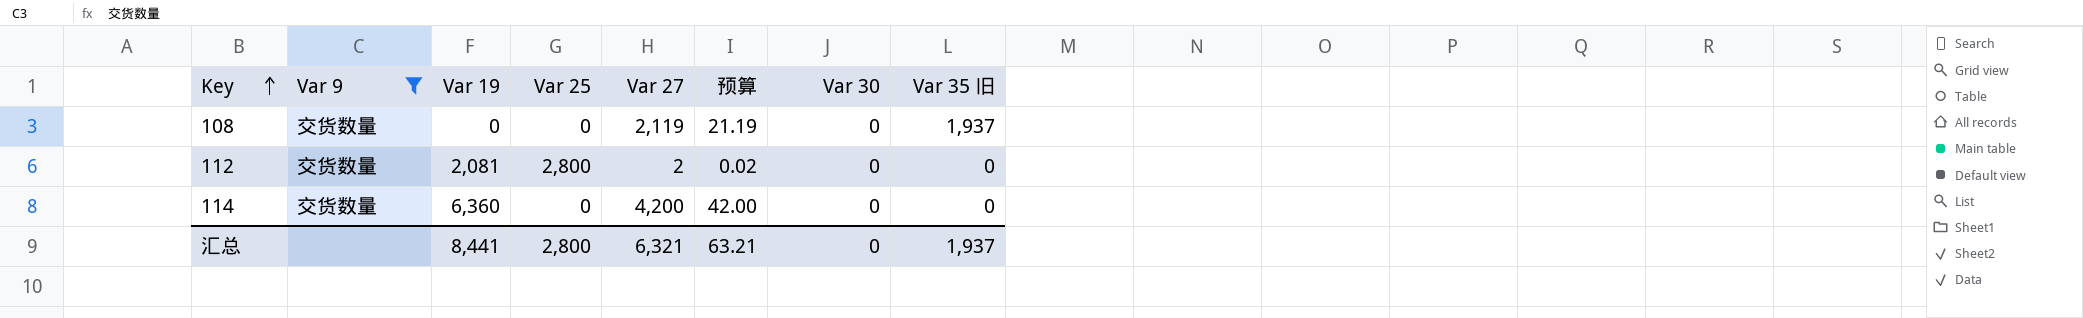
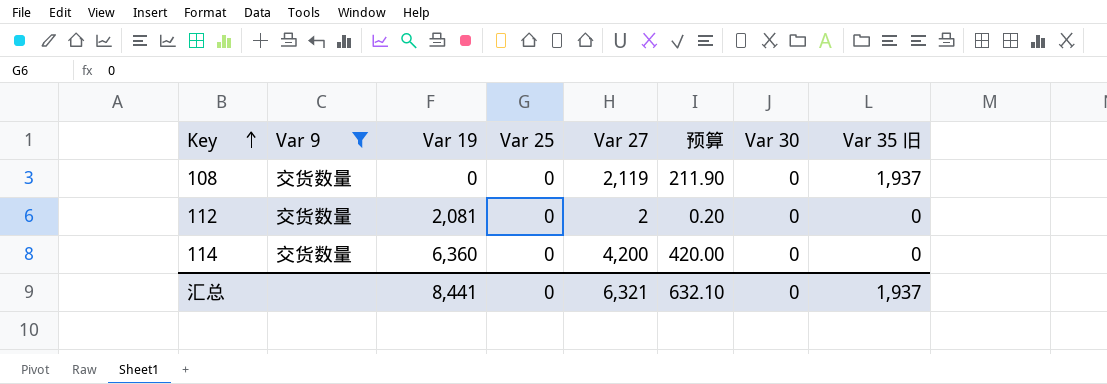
column 预算 | formula: [Var 27] * 0.01 -> [Var 27] * 0.1
112 | Var 25: 2,800 -> 0
汇总 | Var 25: 2,800 -> 0
汇总 | 预算: 63.21 -> 632.10

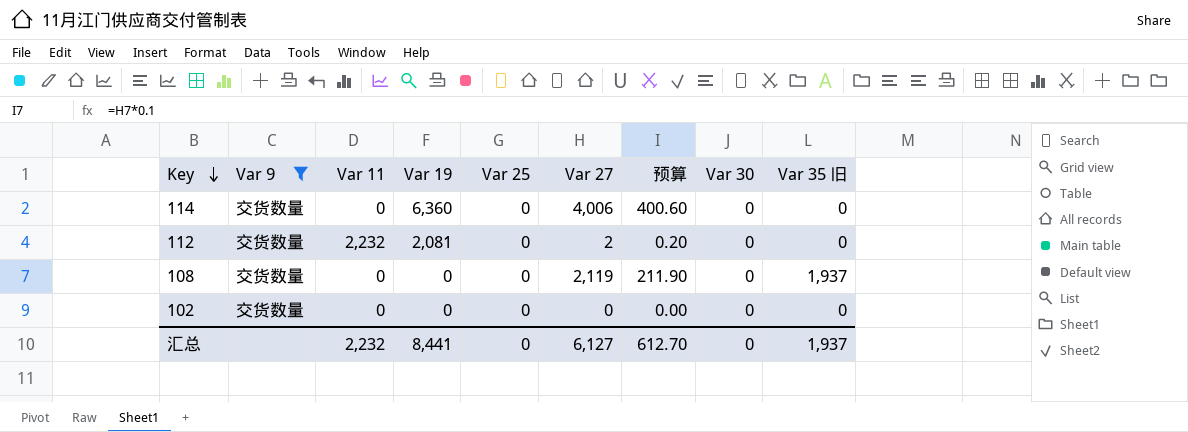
row order: Key ascending -> Key descending
column Var 11 | position: none -> 3
114 | Var 27: 4,200 -> 4,006
114 | 预算: 420.00 -> 400.60
row 102: none -> 交货数量 | 0 | 0 | 0 | 0 | 0.00 | 0 | 0
汇总 | Var 27: 6,321 -> 6,127
汇总 | 预算: 632.10 -> 612.70

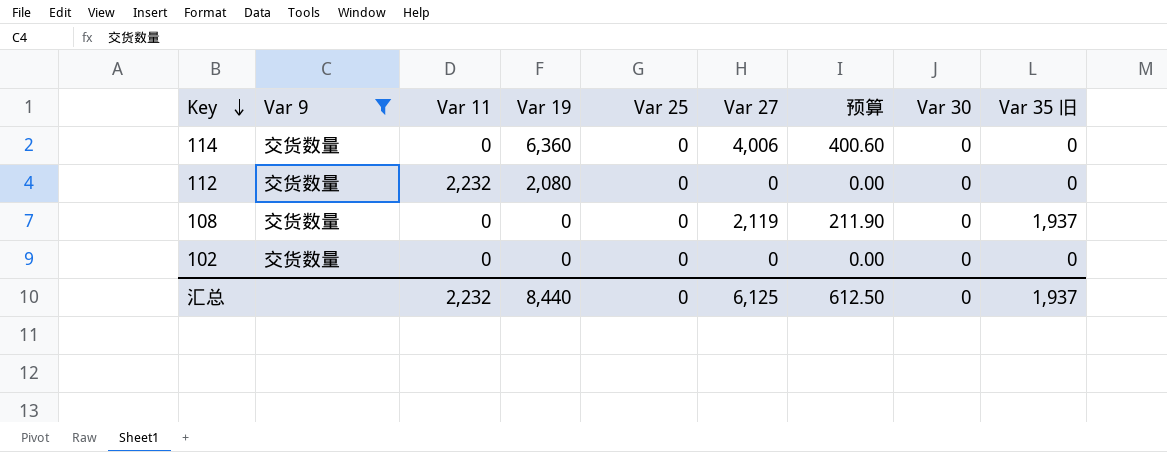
112 | Var 19: 2,081 -> 2,080
112 | Var 27: 2 -> 0
112 | 预算: 0.20 -> 0.00
汇总 | Var 19: 8,441 -> 8,440
汇总 | Var 27: 6,127 -> 6,125
汇总 | 预算: 612.70 -> 612.50

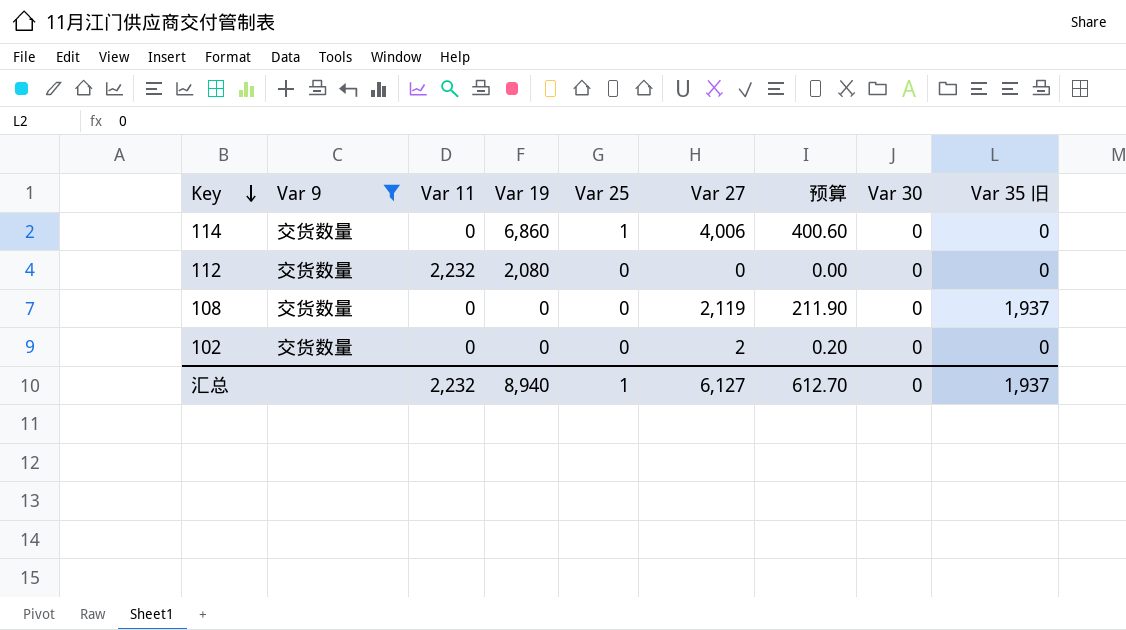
114 | Var 19: 6,360 -> 6,860
114 | Var 25: 0 -> 1
102 | Var 27: 0 -> 2
102 | 预算: 0.00 -> 0.20
汇总 | Var 19: 8,440 -> 8,940
汇总 | Var 25: 0 -> 1
汇总 | Var 27: 6,125 -> 6,127
汇总 | 预算: 612.50 -> 612.70

